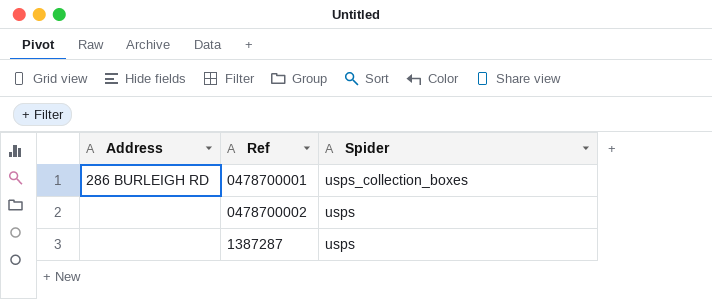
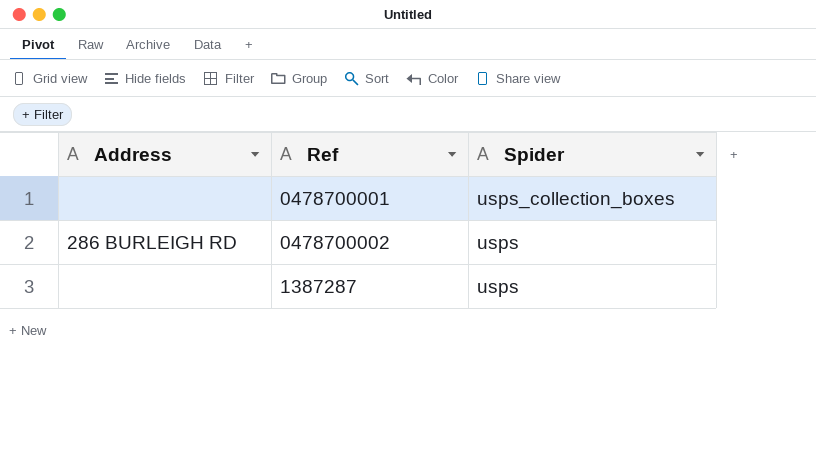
0478700001 | Address: 286 BURLEIGH RD -> none
0478700002 | Address: none -> 286 BURLEIGH RD

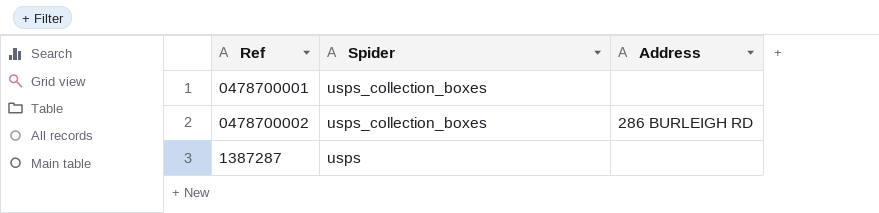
column Address | position: 1 -> 3
0478700002 | Spider: usps -> usps_collection_boxes

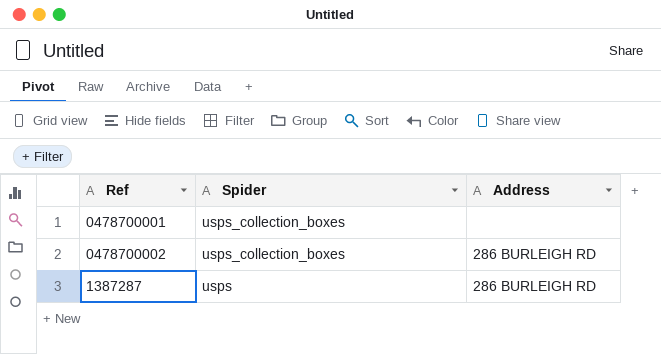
1387287 | Address: none -> 286 BURLEIGH RD

